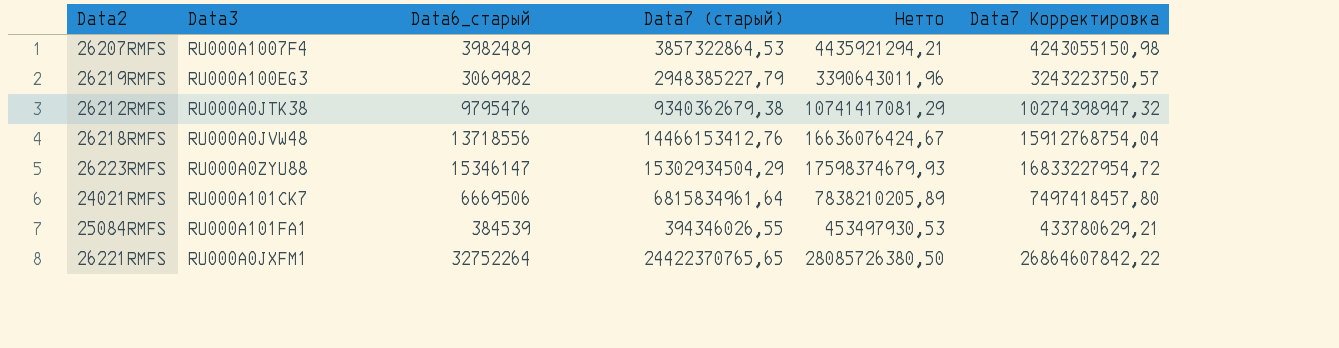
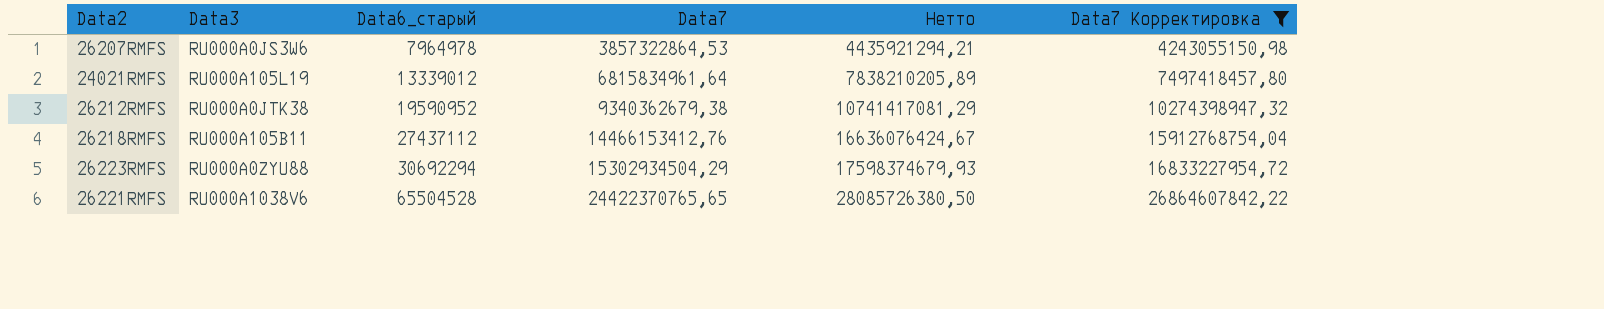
filter: none -> Data7 Корректировка >= 4243055150,98
row order: none -> Data6_старый ascending
column name: Data7 (старый) -> Data7
26207RMFS | Data3: RU000A1007F4 -> RU000A0JS3W6
26207RMFS | Data6_старый: 3982489 -> 7964978
24021RMFS | Data3: RU000A101CK7 -> RU000A105L19
24021RMFS | Data6_старый: 6669506 -> 13339012
26212RMFS | Data6_старый: 9795476 -> 19590952
26218RMFS | Data3: RU000A0JVW48 -> RU000A105B11
26218RMFS | Data6_старый: 13718556 -> 27437112
26223RMFS | Data6_старый: 15346147 -> 30692294
26221RMFS | Data3: RU000A0JXFM1 -> RU000A1038V6
26221RMFS | Data6_старый: 32752264 -> 65504528

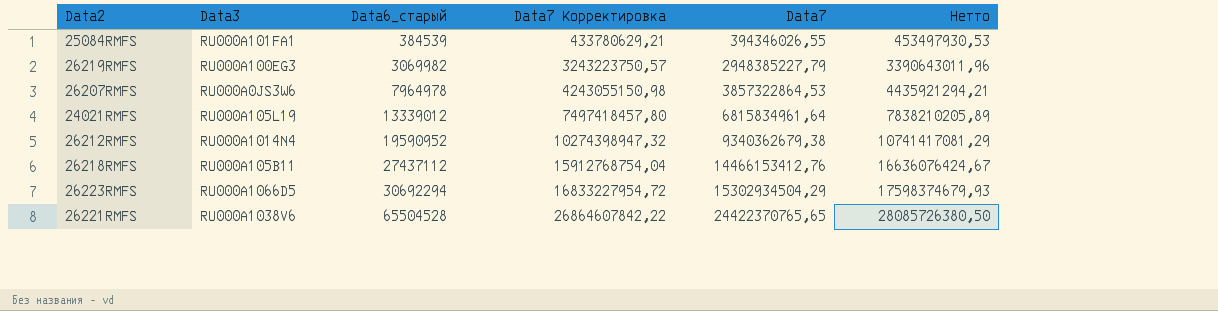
filter: Data7 Корректировка >= 4243055150,98 -> none
column Data7 Корректировка | position: 6 -> 4
26212RMFS | Data3: RU000A0JTK38 -> RU000A1014N4
26223RMFS | Data3: RU000A0ZYU88 -> RU000A1066D5

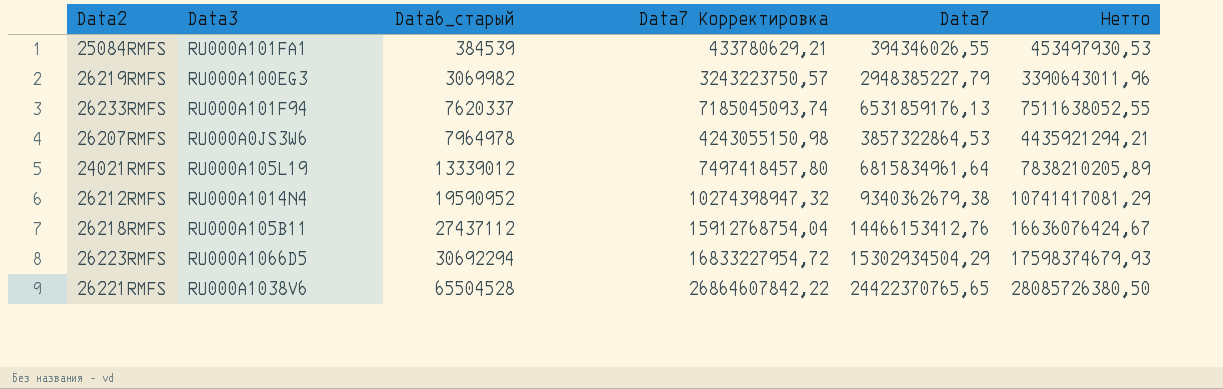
row 26233RMFS: none -> RU000A101F94 | 7620337 | 7185045093,74 | 6531859176,13 | 7511638052,55

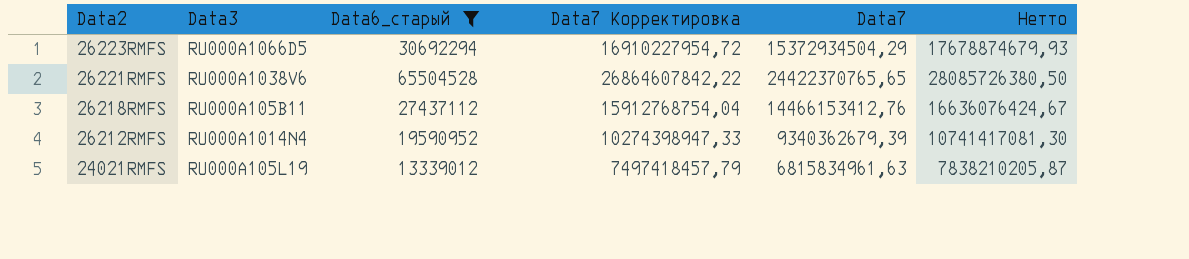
filter: none -> Data6_старый >= 13339012
row order: Data6_старый ascending -> Data2 descending
26223RMFS | Data7 Корректировка: 16833227954,72 -> 16910227954,72
26223RMFS | Data7: 15302934504,29 -> 15372934504,29
26223RMFS | Нетто: 17598374679,93 -> 17678874679,93
26212RMFS | Data7 Корректировка: 10274398947,32 -> 10274398947,33
26212RMFS | Data7: 9340362679,38 -> 9340362679,39
26212RMFS | Нетто: 10741417081,29 -> 10741417081,30
24021RMFS | Data7 Корректировка: 7497418457,80 -> 7497418457,79
24021RMFS | Data7: 6815834961,64 -> 6815834961,63
24021RMFS | Нетто: 7838210205,89 -> 7838210205,87

